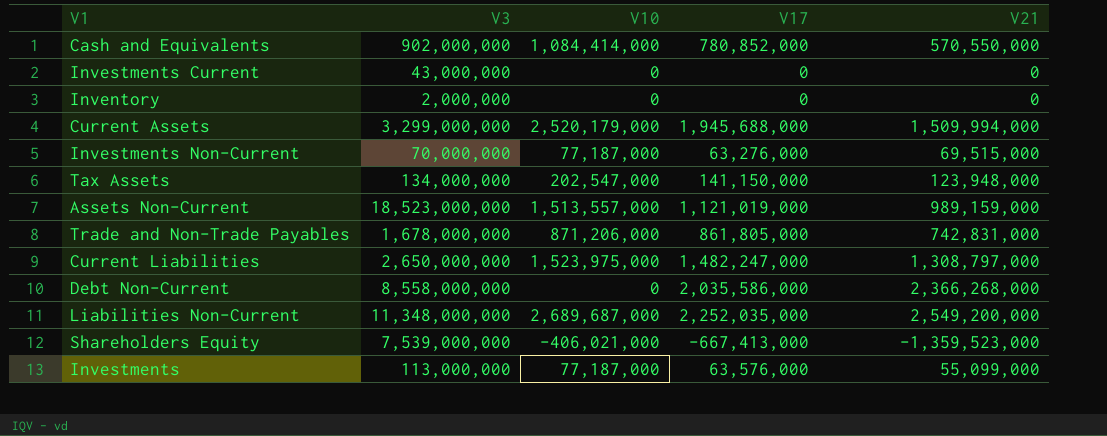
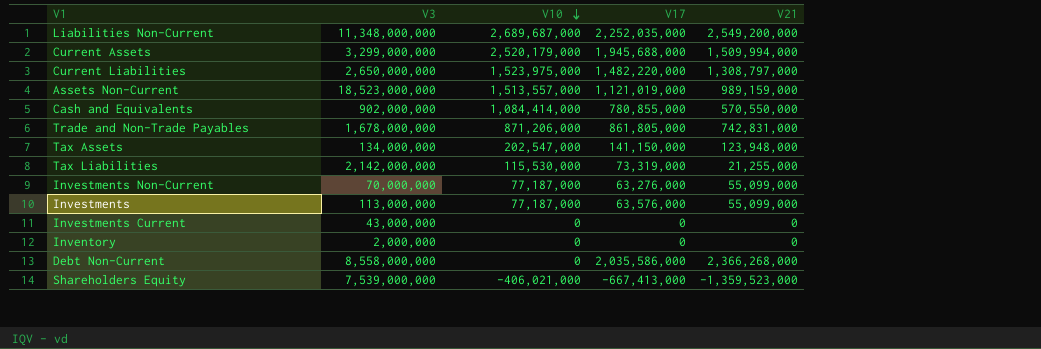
row order: none -> V10 descending
Current Liabilities | V17: 1,482,247,000 -> 1,482,220,000
Cash and Equivalents | V17: 780,852,000 -> 780,855,000
row Tax Liabilities: none -> 2,142,000,000 | 115,530,000 | 73,319,000 | 21,255,000
Investments Non-Current | V21: 69,515,000 -> 55,099,000

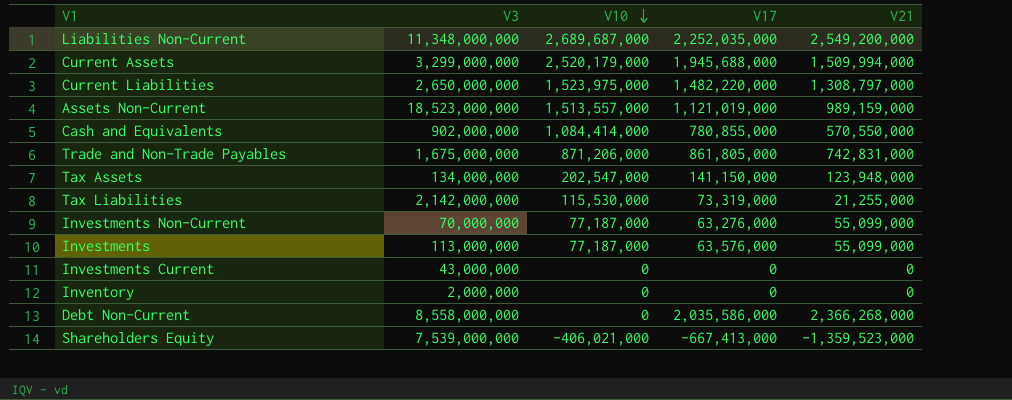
Trade and Non-Trade Payables | V3: 1,678,000,000 -> 1,675,000,000

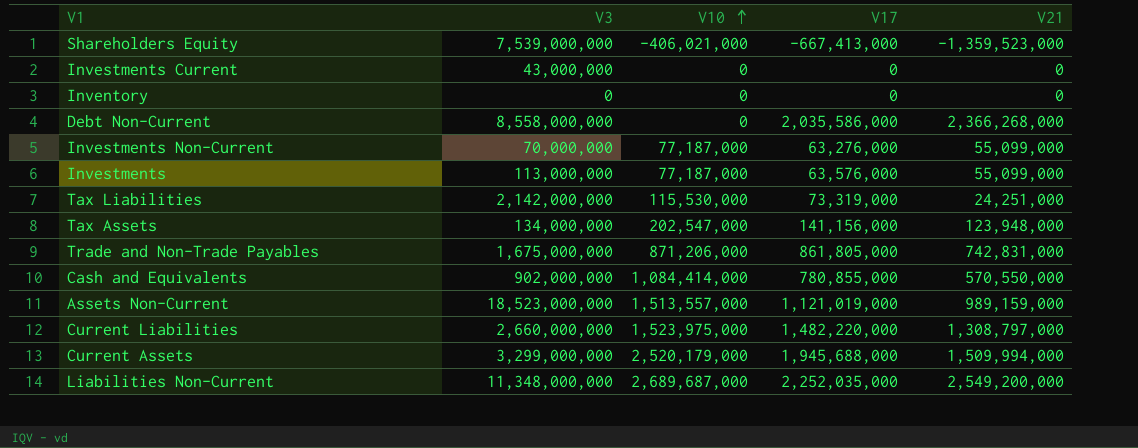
row order: V10 descending -> V10 ascending
Inventory | V3: 2,000,000 -> 0
Tax Liabilities | V21: 21,255,000 -> 24,251,000
Tax Assets | V17: 141,150,000 -> 141,156,000
Current Liabilities | V3: 2,650,000,000 -> 2,660,000,000

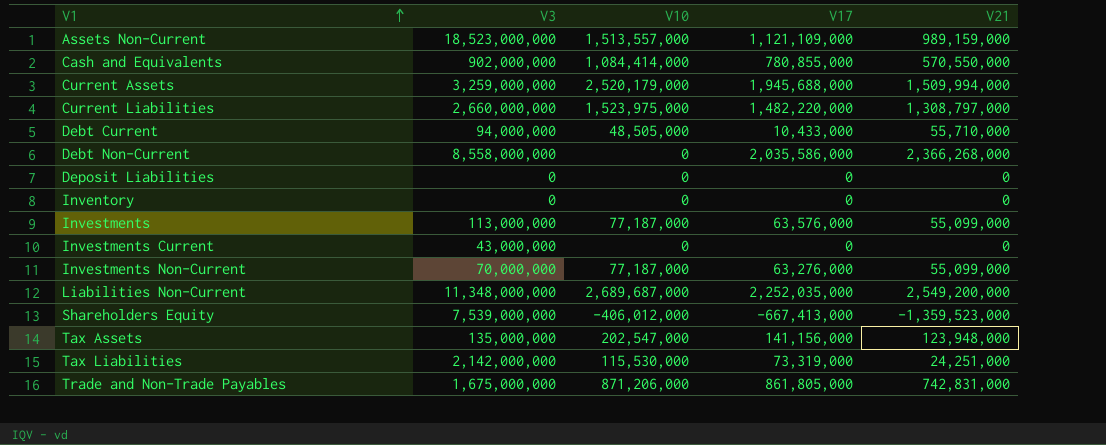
row order: V10 ascending -> V1 ascending
Assets Non-Current | V17: 1,121,019,000 -> 1,121,109,000
Current Assets | V3: 3,299,000,000 -> 3,259,000,000
row Debt Current: none -> 94,000,000 | 48,505,000 | 10,433,000 | 55,710,000
row Deposit Liabilities: none -> 0 | 0 | 0 | 0
Shareholders Equity | V10: -406,021,000 -> -406,012,000
Tax Assets | V3: 134,000,000 -> 135,000,000

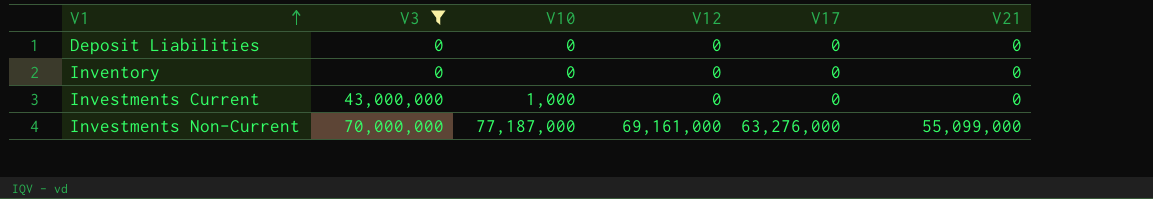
filter: none -> V3 <= 70,000,000
column V12 | position: none -> 4
Investments Current | V10: 0 -> 1,000

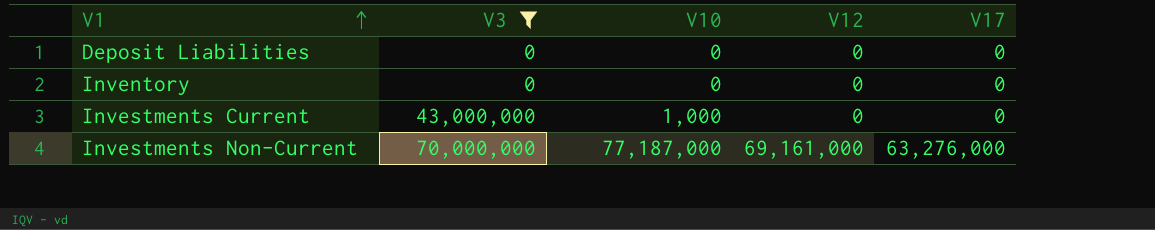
column V21 | position: 6 -> none

